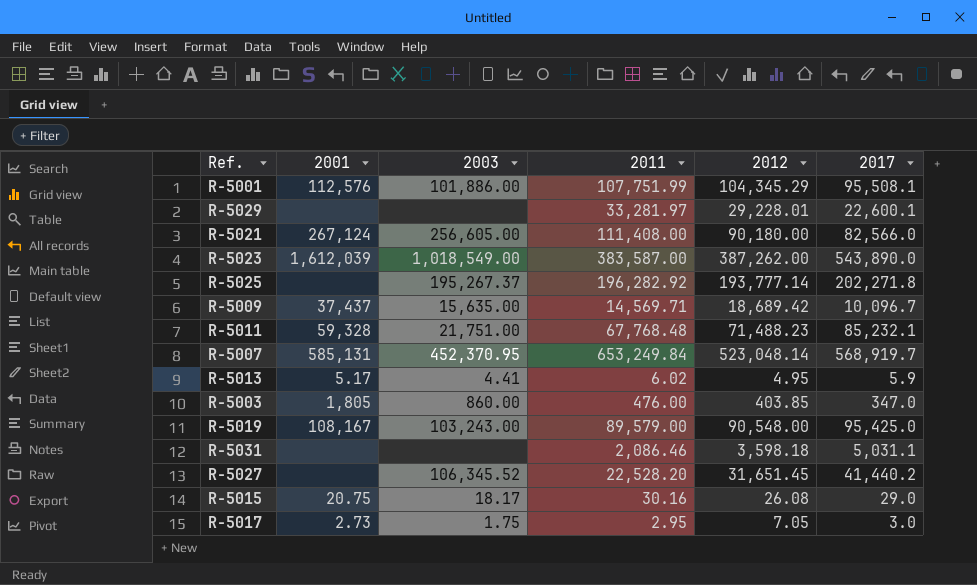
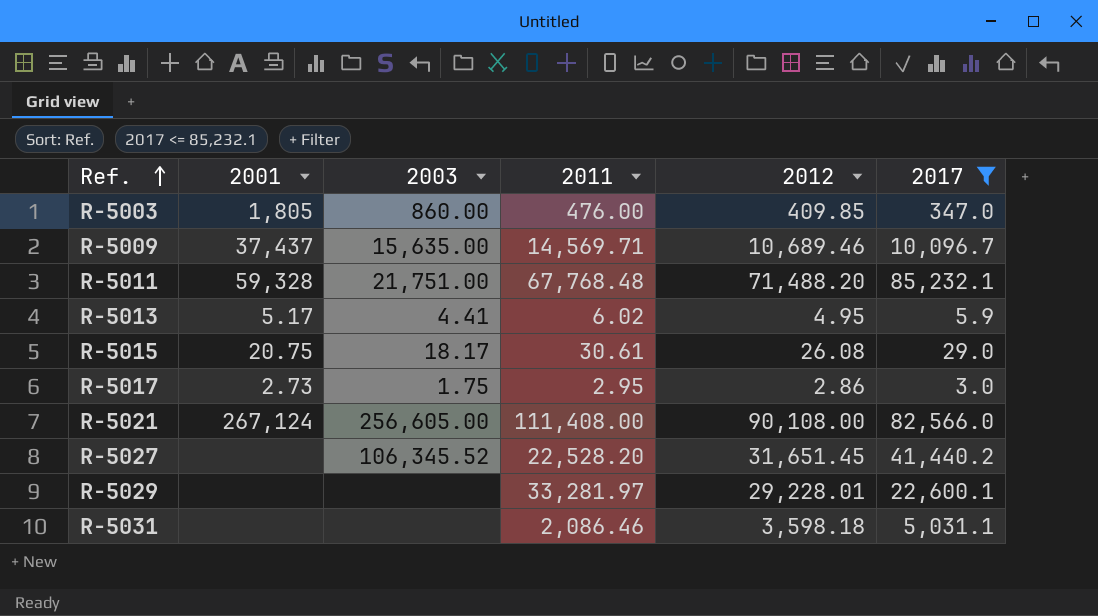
filter: none -> 2017 <= 85,232.1
row order: none -> Ref. ascending
R-5003 | 2012: 403.85 -> 409.85
R-5009 | 2012: 18,689.42 -> 10,689.46
R-5011 | 2012: 71,488.23 -> 71,488.20
R-5015 | 2011: 30.16 -> 30.61
R-5017 | 2012: 7.05 -> 2.86
R-5021 | 2012: 90,180.00 -> 90,108.00

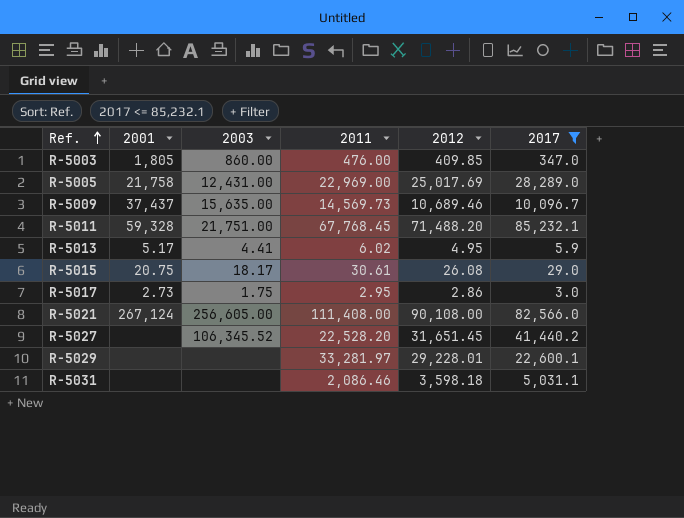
row R-5005: none -> 21,758 | 12,431.00 | 22,969.00 | 25,017.69 | 28,289.0
R-5009 | 2011: 14,569.71 -> 14,569.73
R-5011 | 2011: 67,768.48 -> 67,768.45

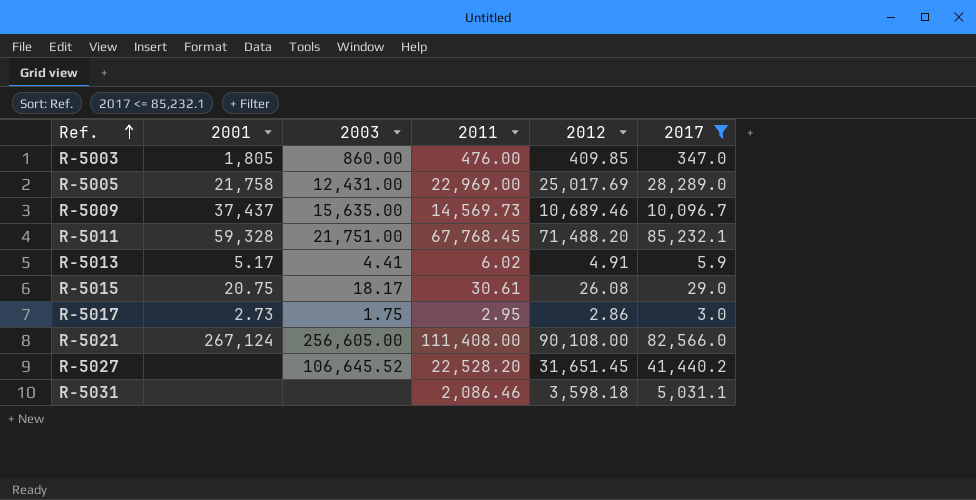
row R-5029: none | none | 33,281.97 | 29,228.01 | 22,600.1 -> none
R-5013 | 2012: 4.95 -> 4.91
R-5027 | 2003: 106,345.52 -> 106,645.52

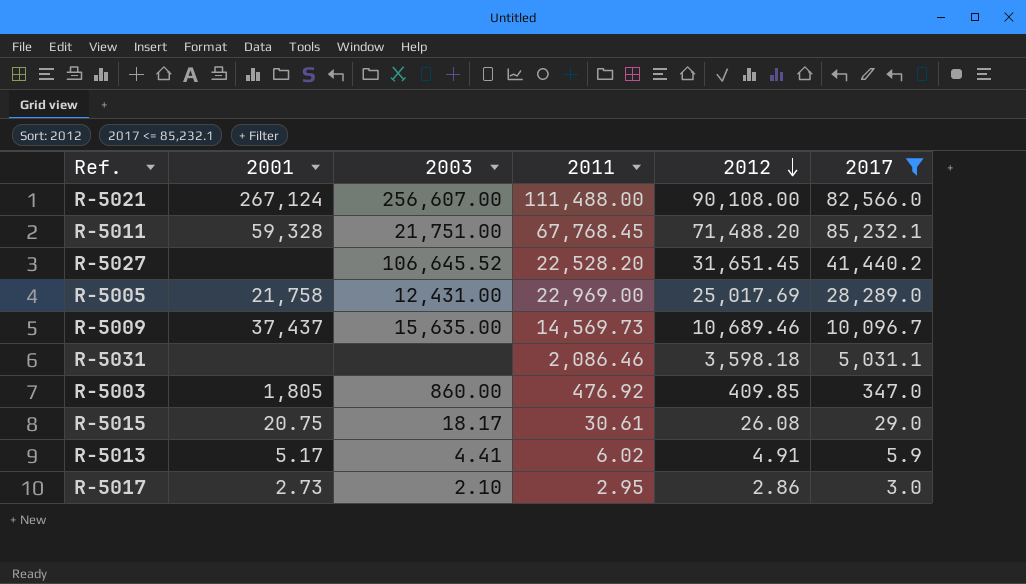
row order: Ref. ascending -> 2012 descending
R-5021 | 2003: 256,605.00 -> 256,607.00
R-5021 | 2011: 111,408.00 -> 111,488.00
R-5003 | 2011: 476.00 -> 476.92
R-5017 | 2003: 1.75 -> 2.10

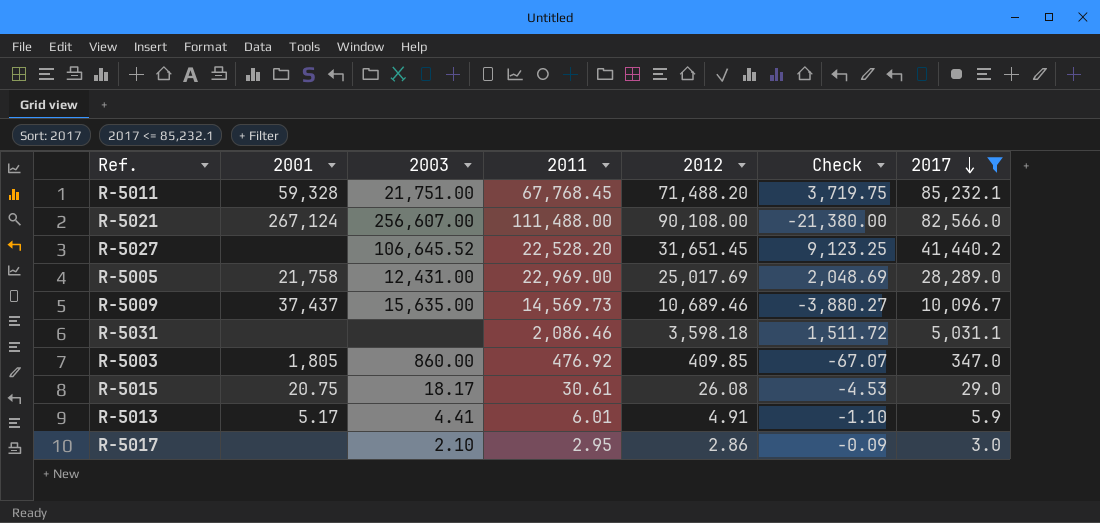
row order: 2012 descending -> 2017 descending
column Check | formula: none -> [2012] - [2011]
R-5013 | 2011: 6.02 -> 6.01
R-5017 | 2001: 2.73 -> none

